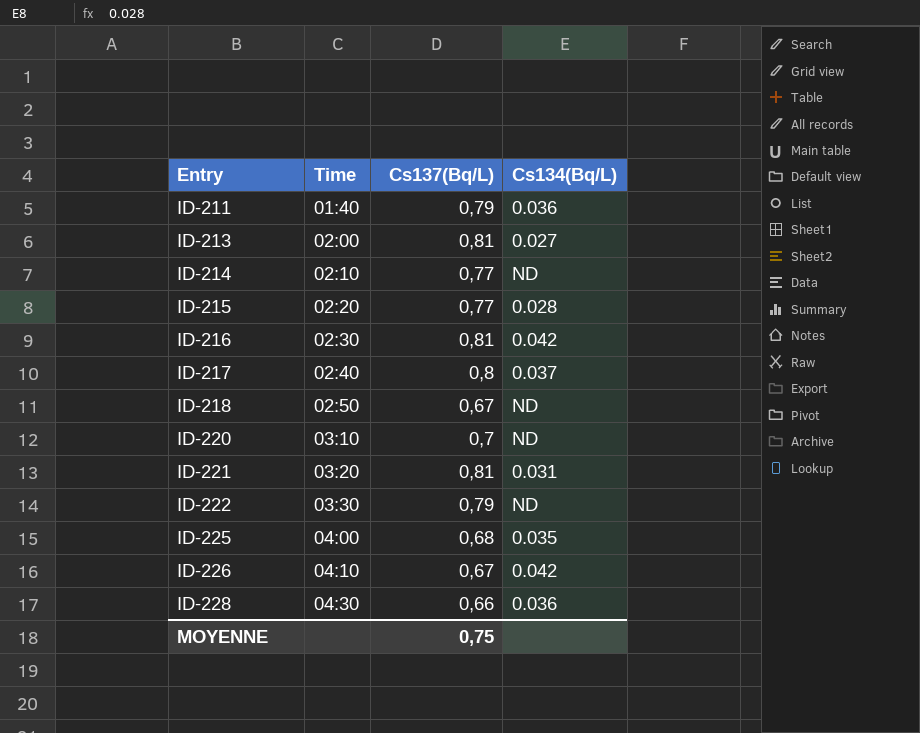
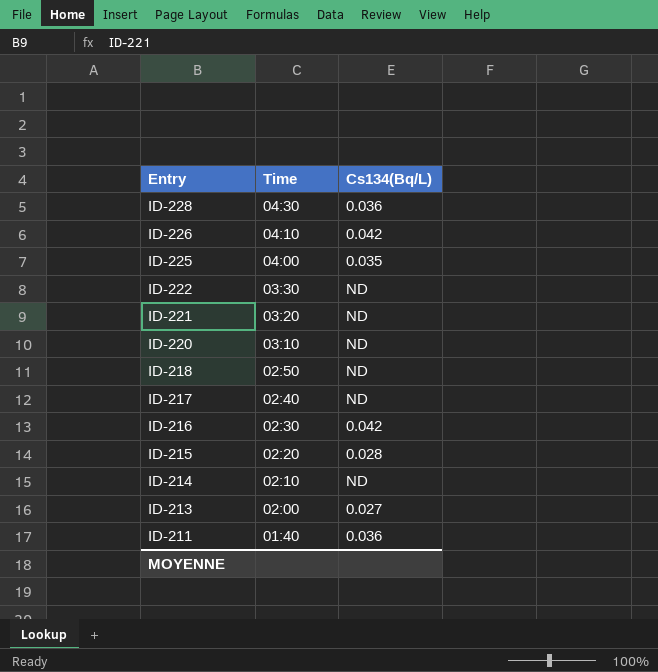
row order: Entry ascending -> Entry descending
column Cs137(Bq/L) | position: 3 -> none
ID-221 | Cs134(Bq/L): 0.031 -> ND
ID-217 | Cs134(Bq/L): 0.037 -> ND

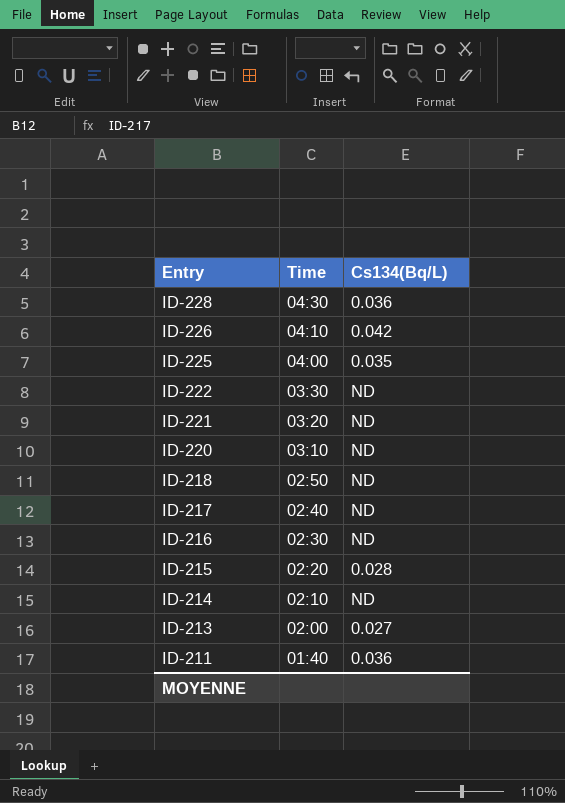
ID-216 | Cs134(Bq/L): 0.042 -> ND

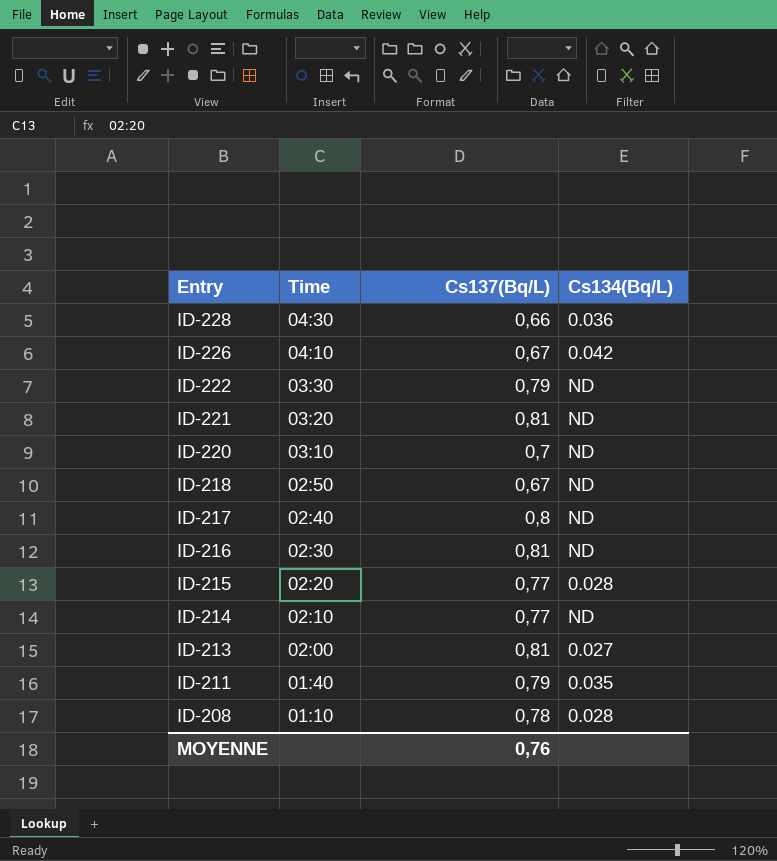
column Cs137(Bq/L) | position: none -> 3
row ID-225: 04:00 | 0.035 -> none
ID-211 | Cs134(Bq/L): 0.036 -> 0.035
row ID-208: none -> 01:10 | 0,78 | 0.028

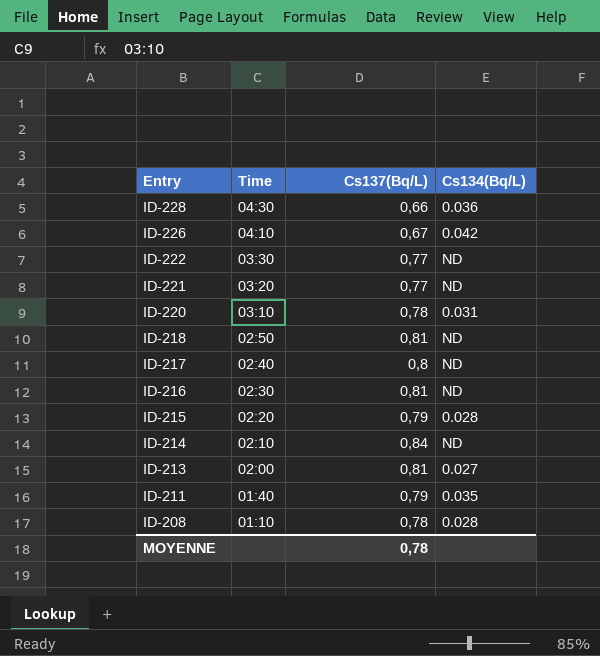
ID-222 | Cs137(Bq/L): 0,79 -> 0,77
ID-221 | Cs137(Bq/L): 0,81 -> 0,77
ID-220 | Cs137(Bq/L): 0,7 -> 0,78
ID-220 | Cs134(Bq/L): ND -> 0.031
ID-218 | Cs137(Bq/L): 0,67 -> 0,81
ID-215 | Cs137(Bq/L): 0,77 -> 0,79
ID-214 | Cs137(Bq/L): 0,77 -> 0,84
MOYENNE | Cs137(Bq/L): 0,76 -> 0,78

